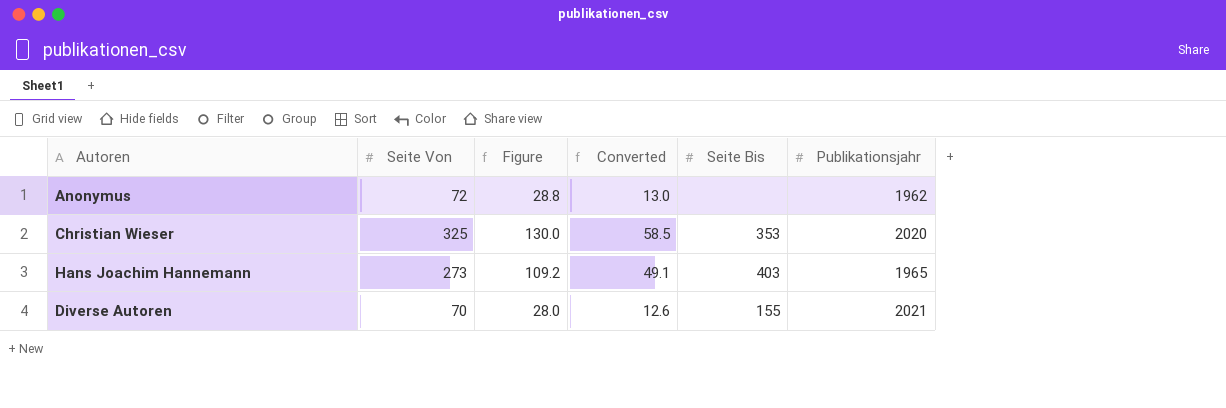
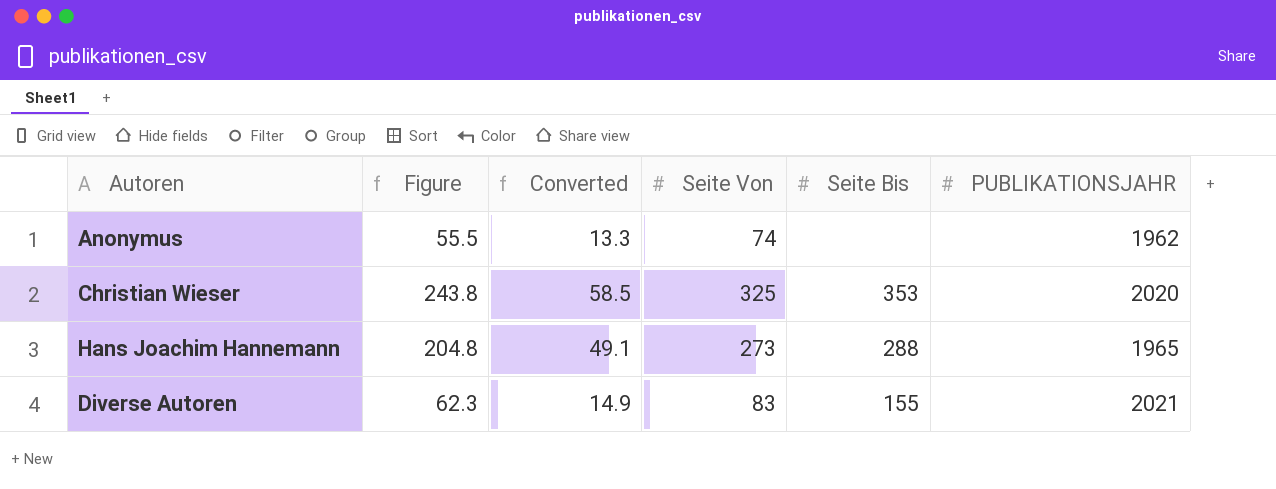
column Figure | formula: [Seite Von] * 0.4 -> [Seite Von] * 0.75
column Seite Von | position: 2 -> 4
column name: Publikationsjahr -> PUBLIKATIONSJAHR
Anonymus | Converted: 13.0 -> 13.3
Anonymus | Seite Von: 72 -> 74
Hans Joachim Hannemann | Seite Bis: 403 -> 288
Diverse Autoren | Converted: 12.6 -> 14.9
Diverse Autoren | Seite Von: 70 -> 83

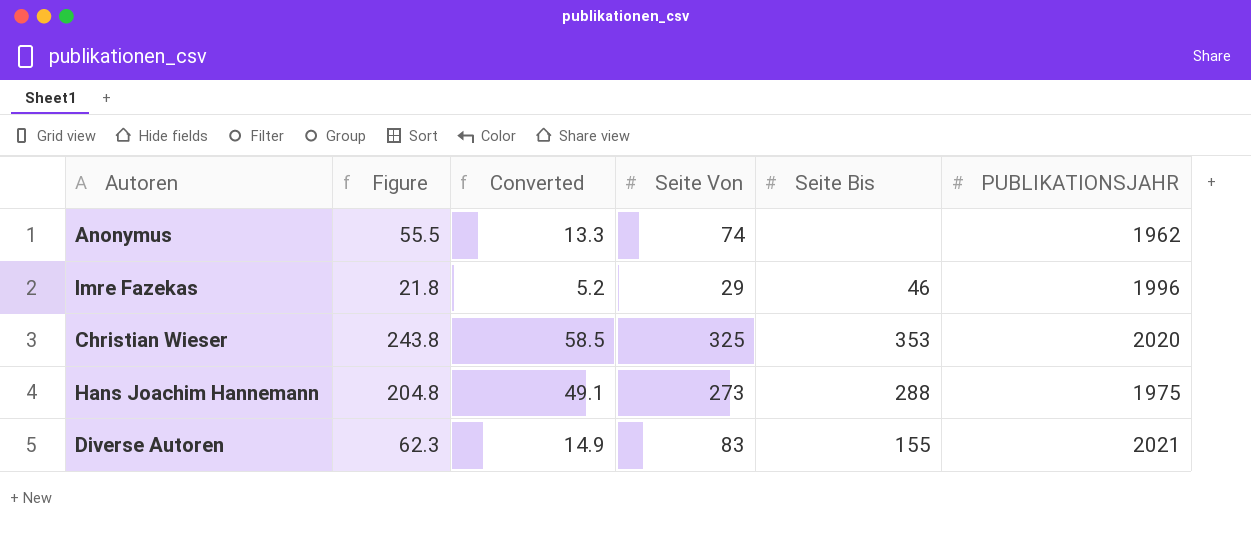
row Imre Fazekas: none -> 21.8 | 5.2 | 29 | 46 | 1996
Hans Joachim Hannemann | PUBLIKATIONSJAHR: 1965 -> 1975

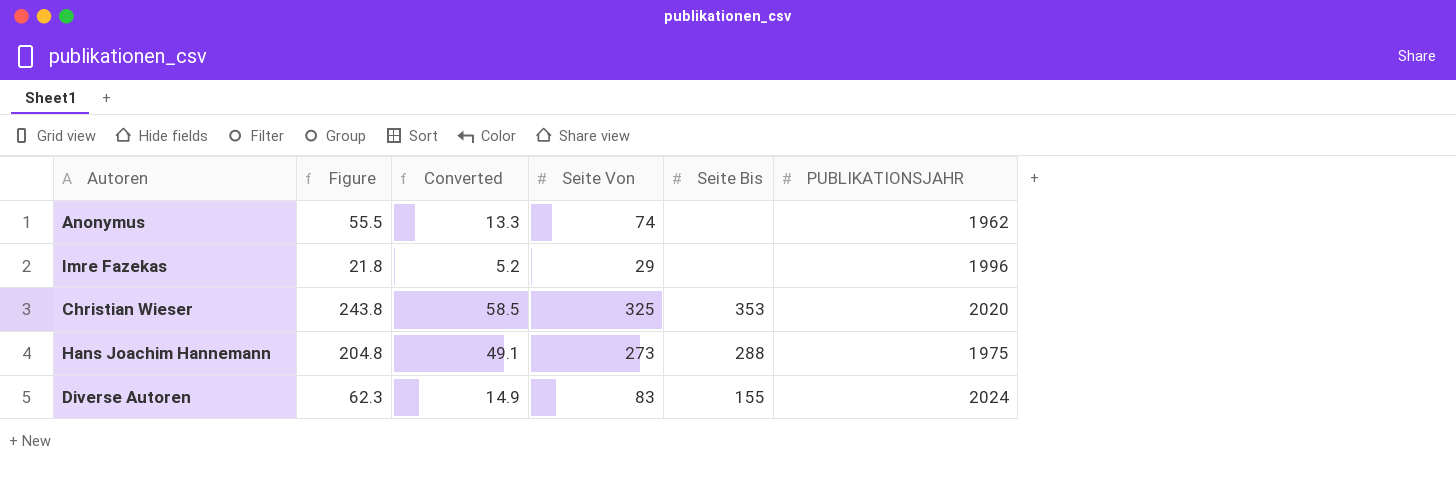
Imre Fazekas | Seite Bis: 46 -> none
Diverse Autoren | PUBLIKATIONSJAHR: 2021 -> 2024

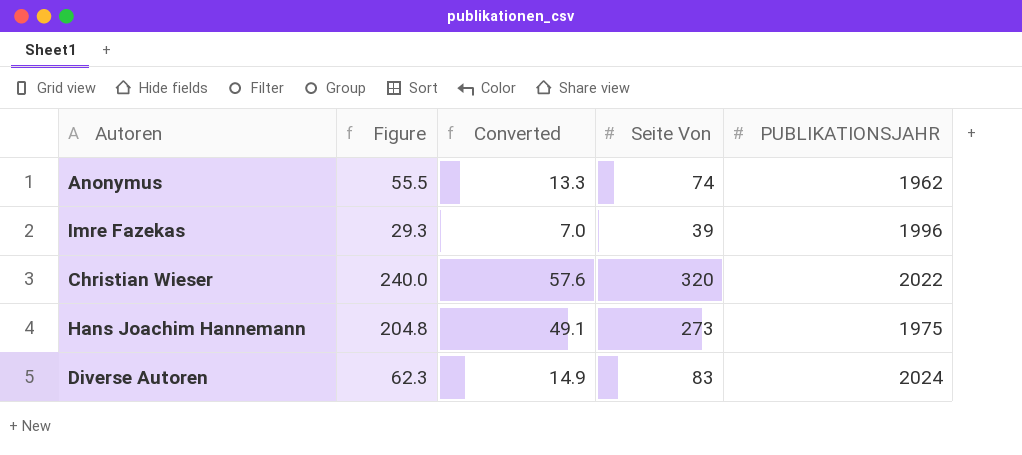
column Seite Bis | position: 5 -> none
Imre Fazekas | Figure: 21.8 -> 29.3
Imre Fazekas | Converted: 5.2 -> 7.0
Imre Fazekas | Seite Von: 29 -> 39
Christian Wieser | Figure: 243.8 -> 240.0
Christian Wieser | Converted: 58.5 -> 57.6
Christian Wieser | Seite Von: 325 -> 320
Christian Wieser | PUBLIKATIONSJAHR: 2020 -> 2022

